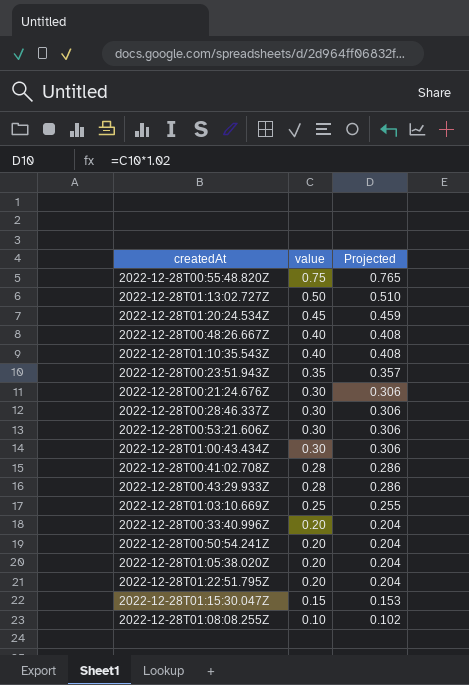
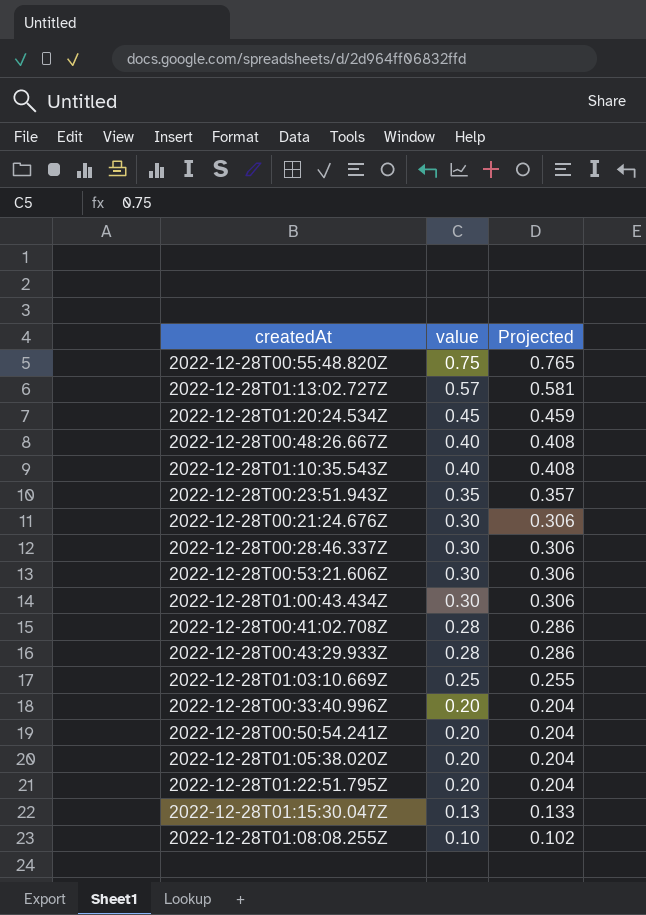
2022-12-28T01:13:02.727Z | value: 0.50 -> 0.57
2022-12-28T01:13:02.727Z | Projected: 0.510 -> 0.581
2022-12-28T01:15:30.047Z | value: 0.15 -> 0.13
2022-12-28T01:15:30.047Z | Projected: 0.153 -> 0.133

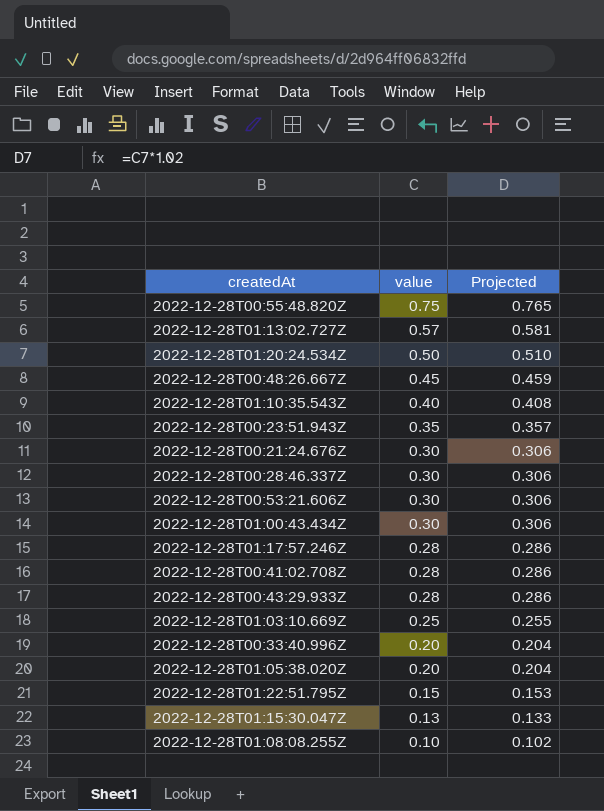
row 2022-12-28T00:50:54.241Z: 0.20 | 0.204 -> none
2022-12-28T01:20:24.534Z | value: 0.45 -> 0.50
2022-12-28T01:20:24.534Z | Projected: 0.459 -> 0.510
2022-12-28T00:48:26.667Z | value: 0.40 -> 0.45
2022-12-28T00:48:26.667Z | Projected: 0.408 -> 0.459
row 2022-12-28T01:17:57.246Z: none -> 0.28 | 0.286
2022-12-28T01:22:51.795Z | value: 0.20 -> 0.15
2022-12-28T01:22:51.795Z | Projected: 0.204 -> 0.153

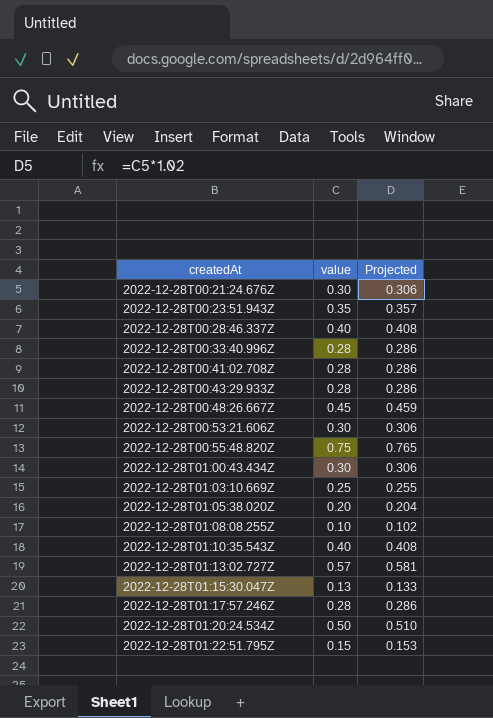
row order: value descending -> createdAt ascending
2022-12-28T00:28:46.337Z | value: 0.30 -> 0.40
2022-12-28T00:28:46.337Z | Projected: 0.306 -> 0.408
2022-12-28T00:33:40.996Z | value: 0.20 -> 0.28
2022-12-28T00:33:40.996Z | Projected: 0.204 -> 0.286

